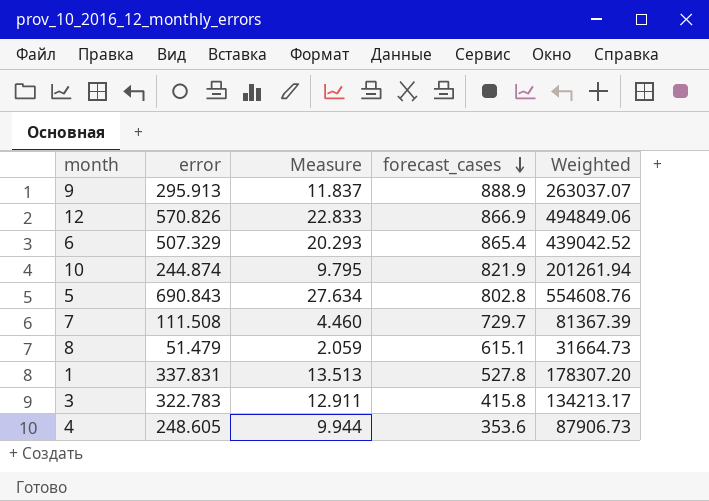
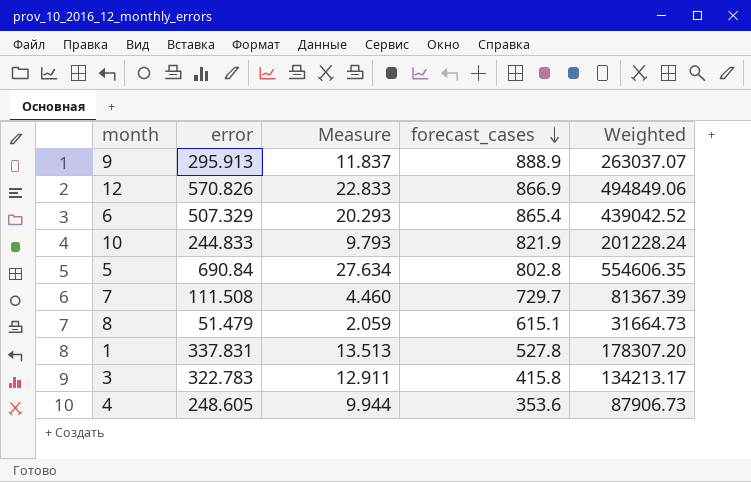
10 | error: 244.874 -> 244.833
10 | Measure: 9.795 -> 9.793
10 | Weighted: 201261.94 -> 201228.24
5 | error: 690.843 -> 690.84
5 | Weighted: 554608.76 -> 554606.35

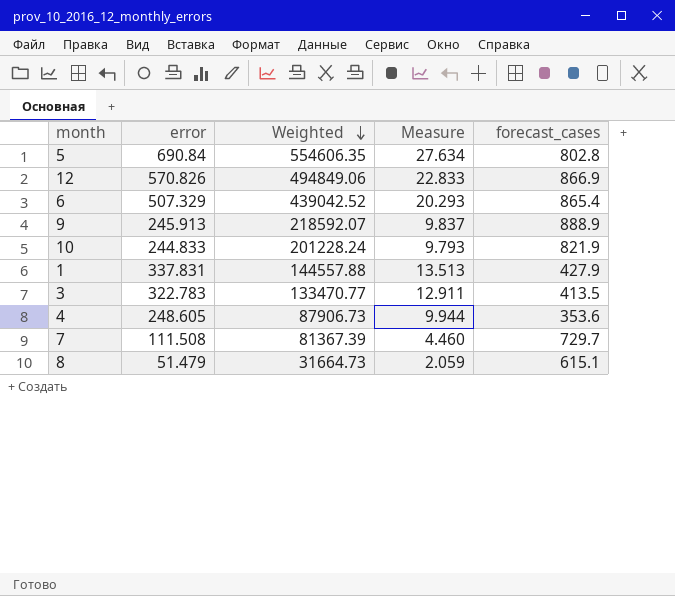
row order: forecast_cases descending -> Weighted descending
column Weighted | position: 5 -> 3
9 | error: 295.913 -> 245.913
9 | Weighted: 263037.07 -> 218592.07
9 | Measure: 11.837 -> 9.837
1 | Weighted: 178307.20 -> 144557.88
1 | forecast_cases: 527.8 -> 427.9
3 | Weighted: 134213.17 -> 133470.77
3 | forecast_cases: 415.8 -> 413.5

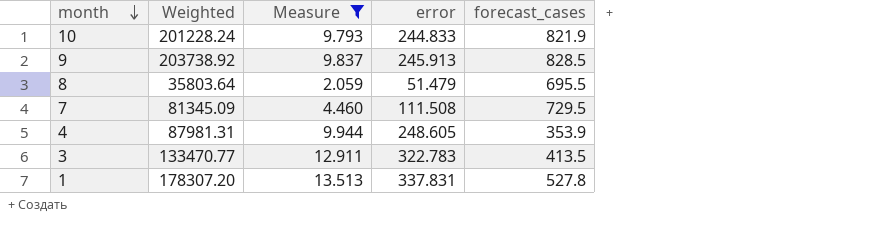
filter: none -> Measure <= 13.513
row order: Weighted descending -> month descending
column error | position: 2 -> 4
9 | Weighted: 218592.07 -> 203738.92
9 | forecast_cases: 888.9 -> 828.5
8 | Weighted: 31664.73 -> 35803.64
8 | forecast_cases: 615.1 -> 695.5
7 | Weighted: 81367.39 -> 81345.09
7 | forecast_cases: 729.7 -> 729.5
4 | Weighted: 87906.73 -> 87981.31
4 | forecast_cases: 353.6 -> 353.9
1 | Weighted: 144557.88 -> 178307.20
1 | forecast_cases: 427.9 -> 527.8

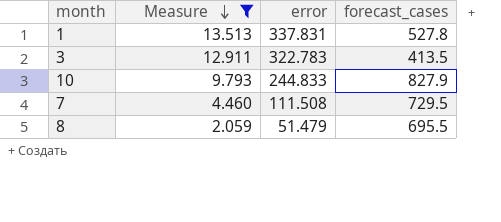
row order: month descending -> Measure descending
column Weighted | formula: [error] * [forecast_cases] -> none
row 9: 203738.92 | 9.837 | 245.913 | 828.5 -> none
row 4: 87981.31 | 9.944 | 248.605 | 353.9 -> none
10 | forecast_cases: 821.9 -> 827.9

